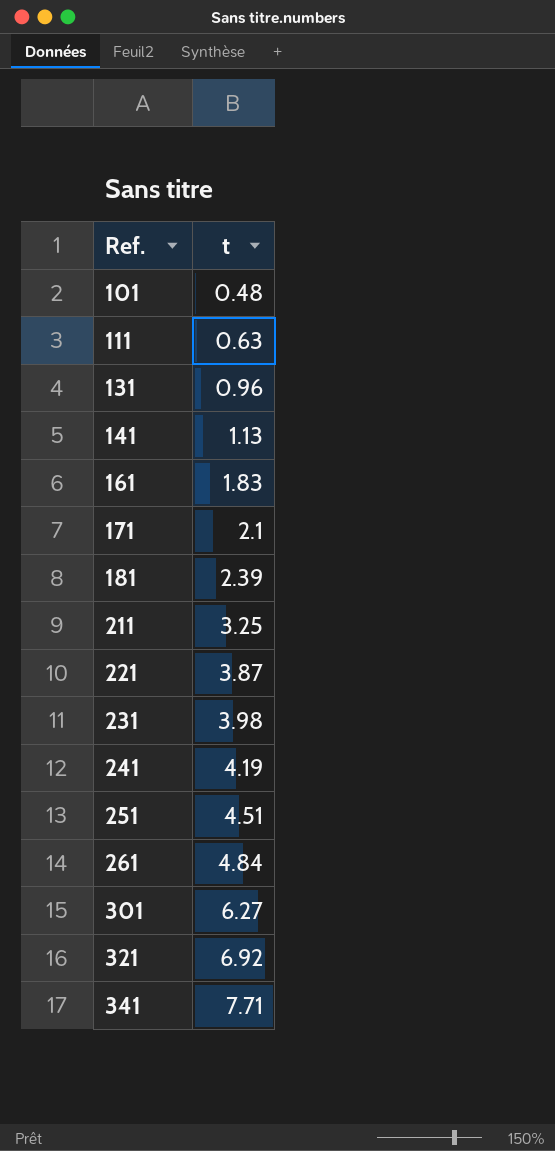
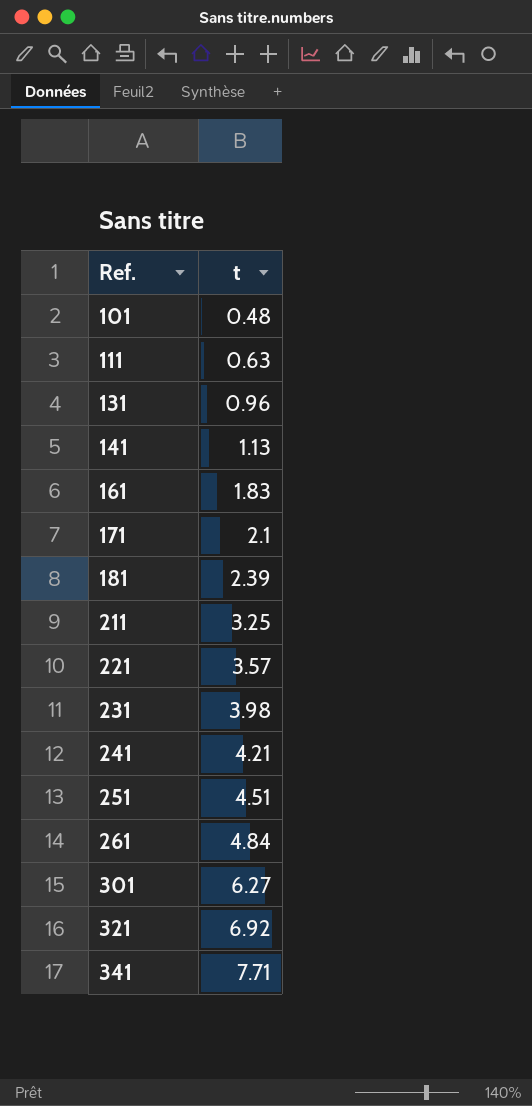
221 | t: 3.87 -> 3.57
241 | t: 4.19 -> 4.21

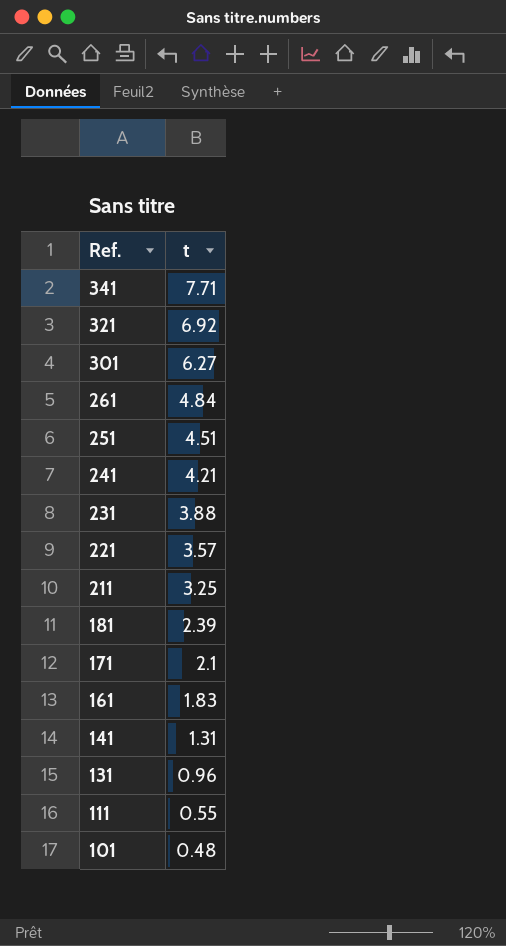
row order: Ref. ascending -> Ref. descending
231 | t: 3.98 -> 3.88
141 | t: 1.13 -> 1.31
111 | t: 0.63 -> 0.55

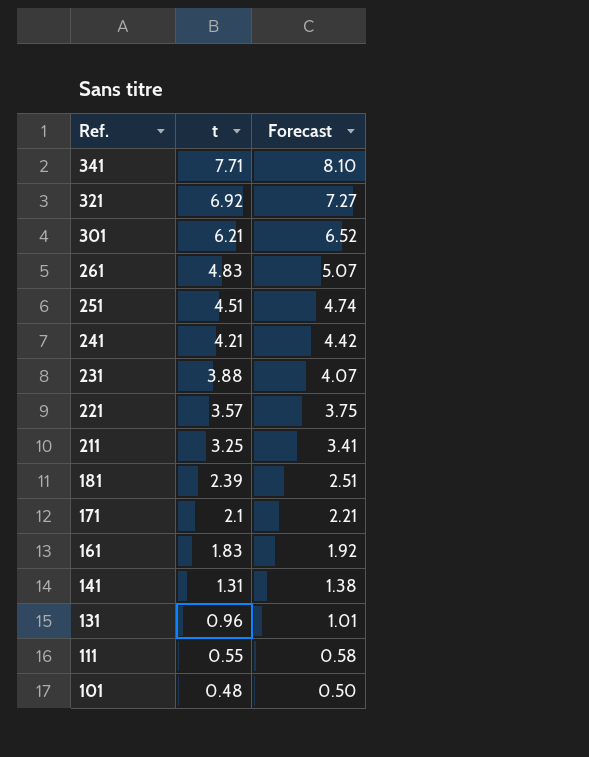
column Forecast | formula: none -> [t] * 1.05
301 | t: 6.27 -> 6.21
261 | t: 4.84 -> 4.83

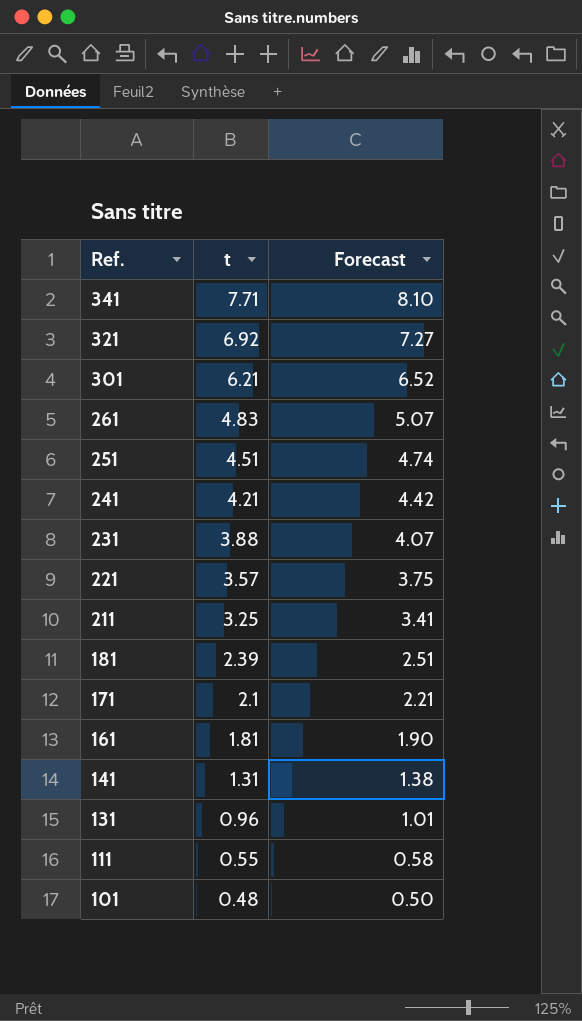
161 | t: 1.83 -> 1.81
161 | Forecast: 1.92 -> 1.90

